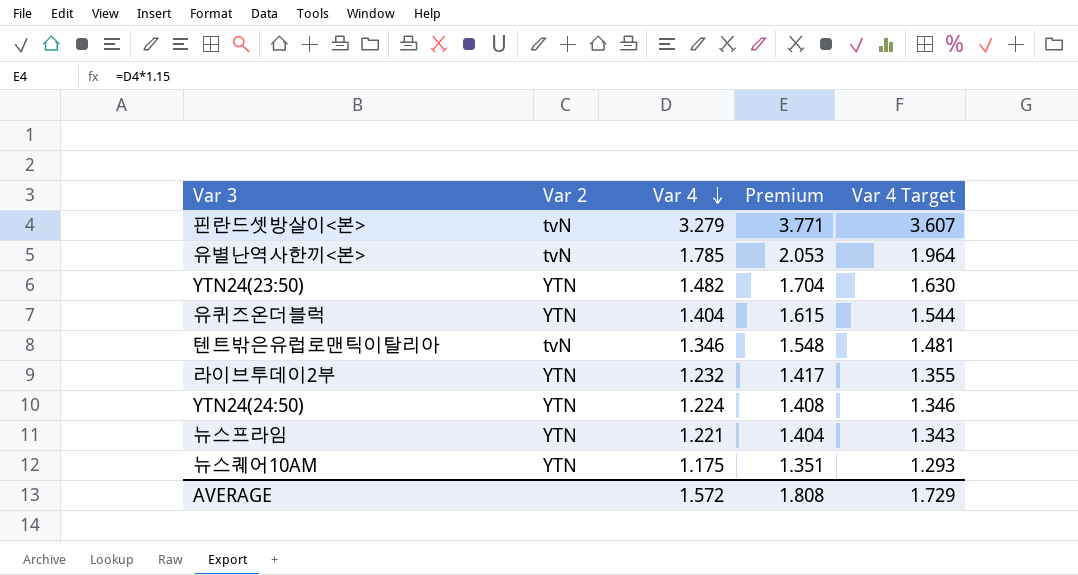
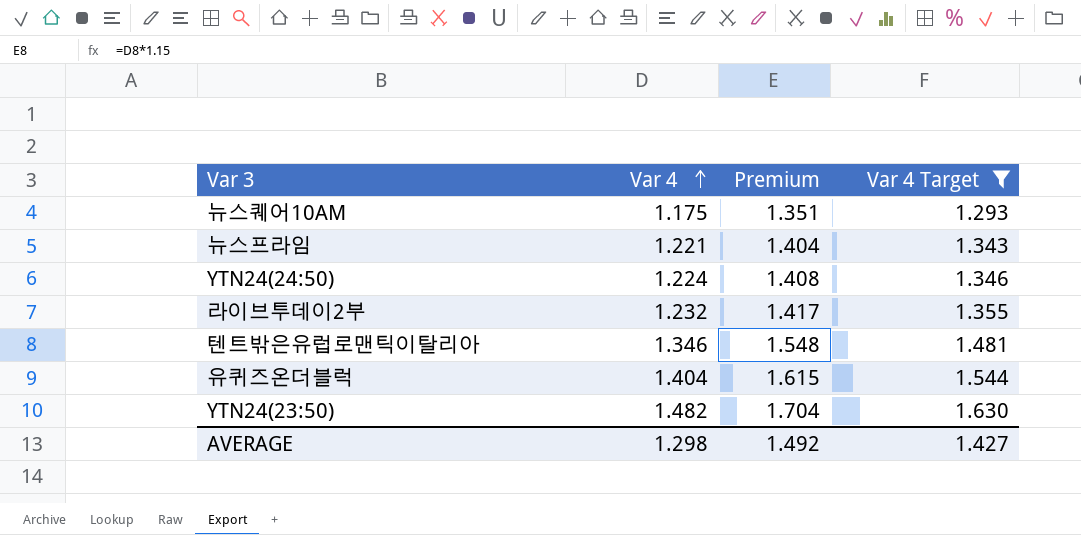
filter: none -> Var 4 Target <= 1.630
row order: Var 4 descending -> Var 4 ascending
column Var 2 | position: 2 -> none
AVERAGE | Var 4: 1.572 -> 1.298
AVERAGE | Premium: 1.808 -> 1.492
AVERAGE | Var 4 Target: 1.729 -> 1.427

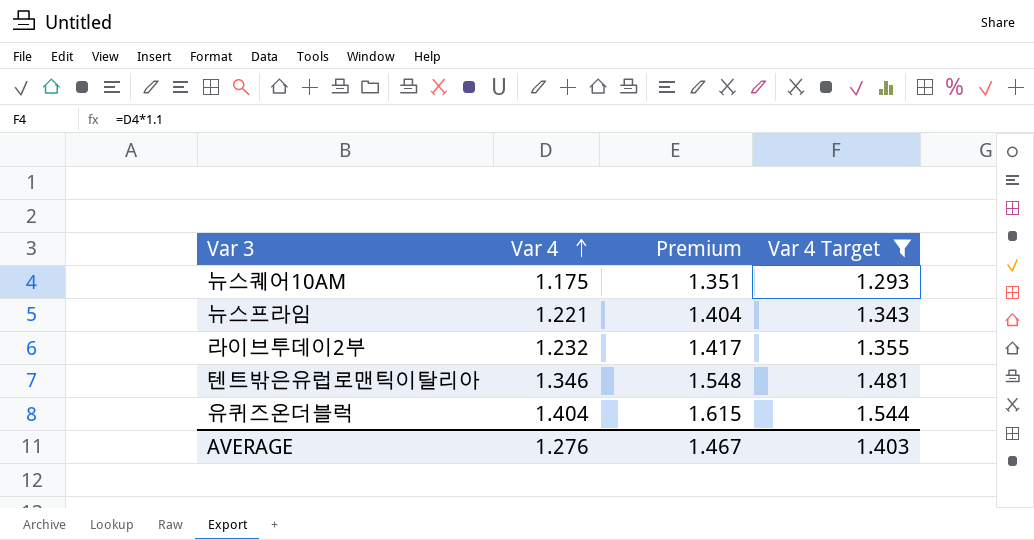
row YTN24(24:50): 1.224 | 1.408 | 1.346 -> none
row YTN24(23:50): 1.482 | 1.704 | 1.630 -> none
AVERAGE | Var 4: 1.298 -> 1.276
AVERAGE | Premium: 1.492 -> 1.467
AVERAGE | Var 4 Target: 1.427 -> 1.403

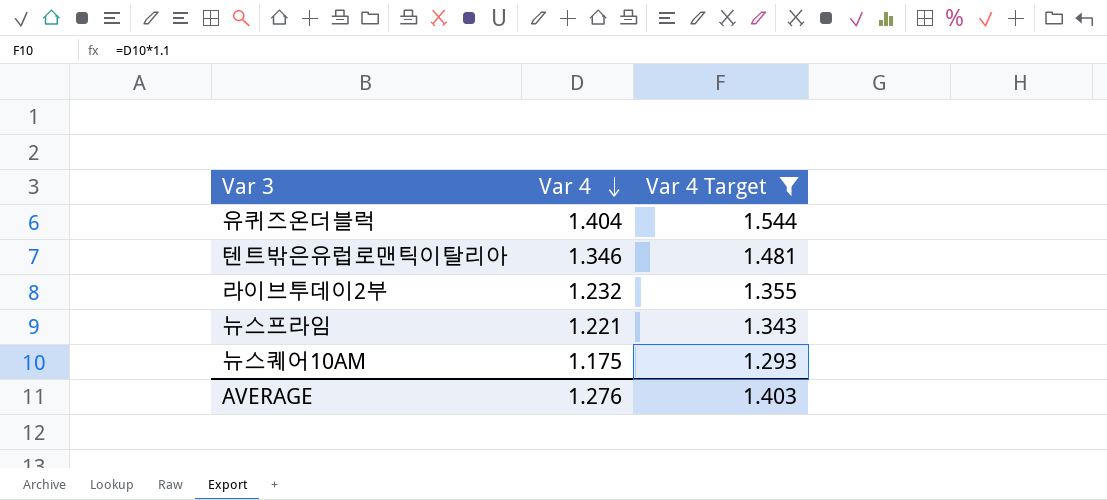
row order: Var 4 ascending -> Var 4 descending
column Premium | formula: [Var 4] * 1.15 -> none

